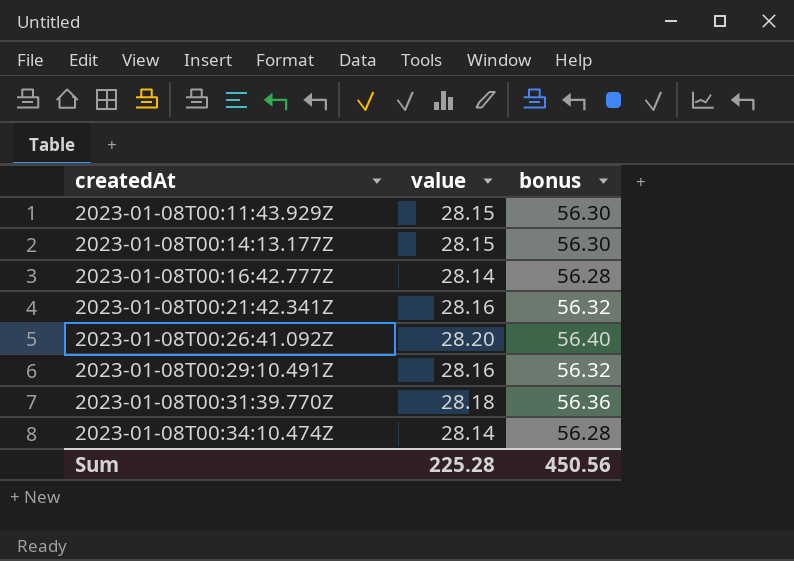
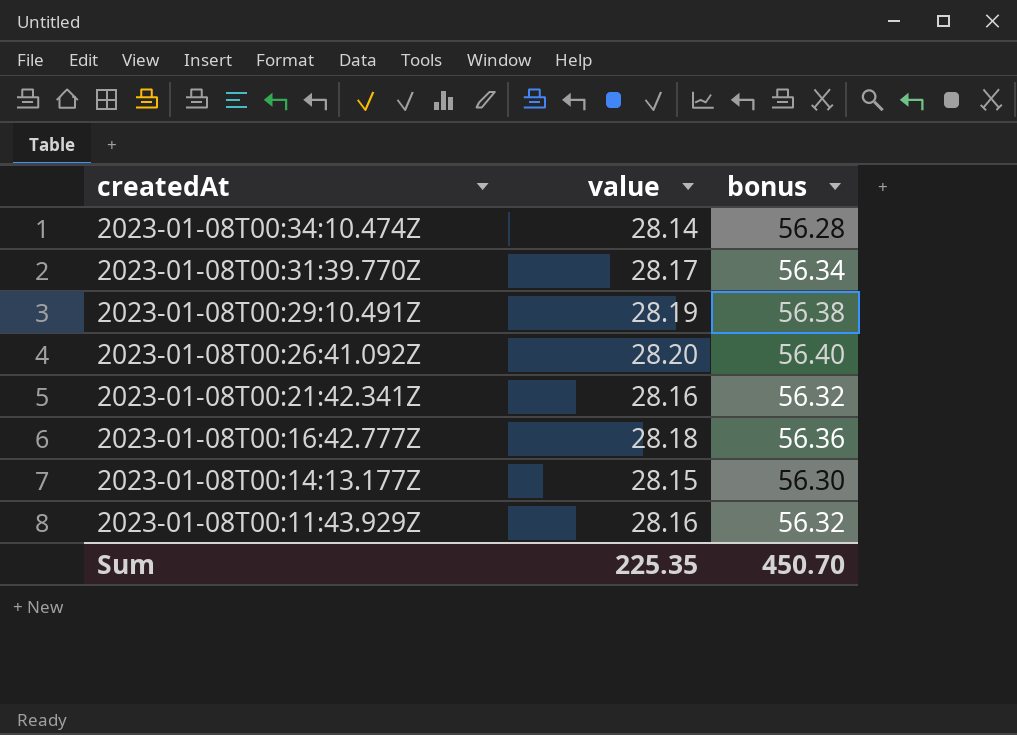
row order: createdAt ascending -> createdAt descending
2023-01-08T00:31:39.770Z | value: 28.18 -> 28.17
2023-01-08T00:31:39.770Z | bonus: 56.36 -> 56.34
2023-01-08T00:29:10.491Z | value: 28.16 -> 28.19
2023-01-08T00:29:10.491Z | bonus: 56.32 -> 56.38
2023-01-08T00:16:42.777Z | value: 28.14 -> 28.18
2023-01-08T00:16:42.777Z | bonus: 56.28 -> 56.36
2023-01-08T00:11:43.929Z | value: 28.15 -> 28.16
2023-01-08T00:11:43.929Z | bonus: 56.30 -> 56.32
Sum | value: 225.28 -> 225.35
Sum | bonus: 450.56 -> 450.70

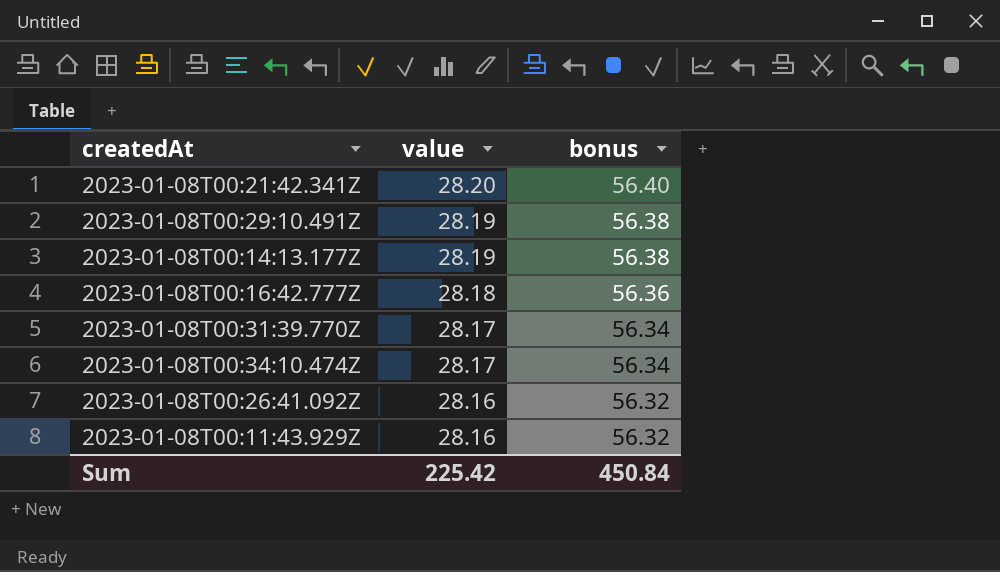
row order: createdAt descending -> value descending
2023-01-08T00:21:42.341Z | value: 28.16 -> 28.20
2023-01-08T00:21:42.341Z | bonus: 56.32 -> 56.40
2023-01-08T00:14:13.177Z | value: 28.15 -> 28.19
2023-01-08T00:14:13.177Z | bonus: 56.30 -> 56.38
2023-01-08T00:34:10.474Z | value: 28.14 -> 28.17
2023-01-08T00:34:10.474Z | bonus: 56.28 -> 56.34
2023-01-08T00:26:41.092Z | value: 28.20 -> 28.16
2023-01-08T00:26:41.092Z | bonus: 56.40 -> 56.32
Sum | value: 225.35 -> 225.42
Sum | bonus: 450.70 -> 450.84

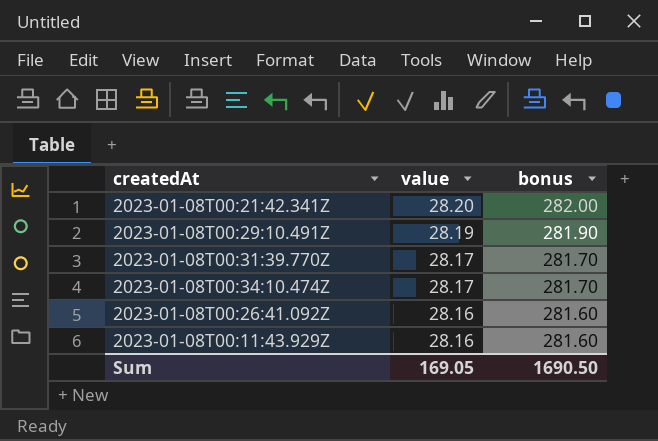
column bonus | formula: [value] * 2 -> [value] * 10
row 2023-01-08T00:14:13.177Z: 28.19 | 56.38 -> none
row 2023-01-08T00:16:42.777Z: 28.18 | 56.36 -> none
Sum | value: 225.42 -> 169.05
Sum | bonus: 450.84 -> 1690.50

